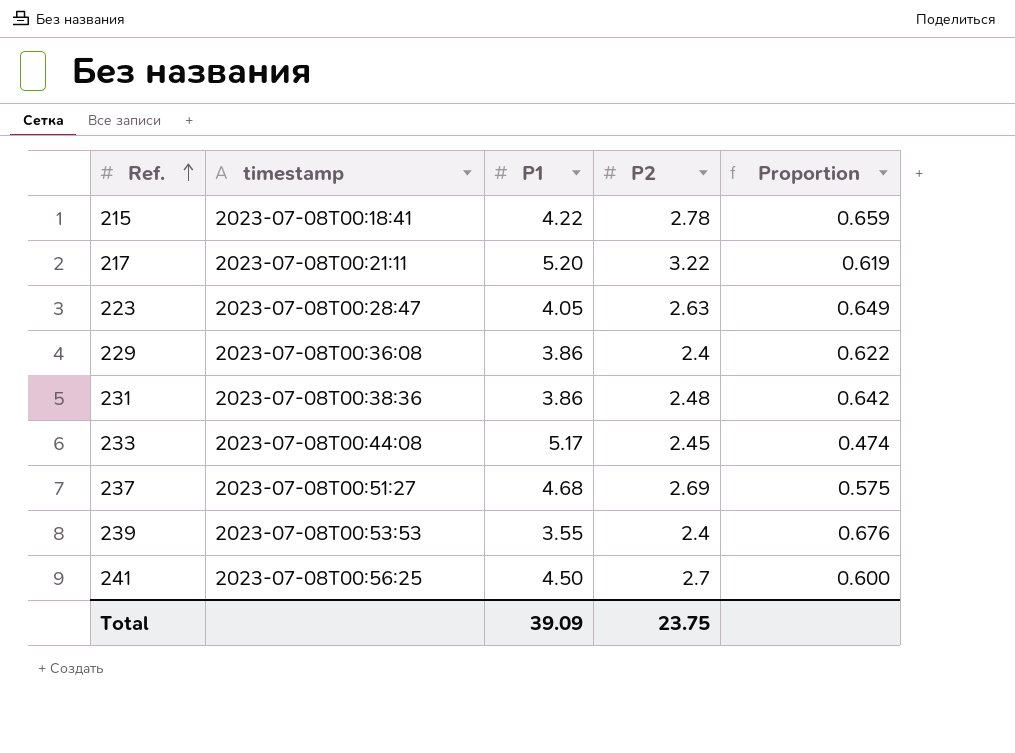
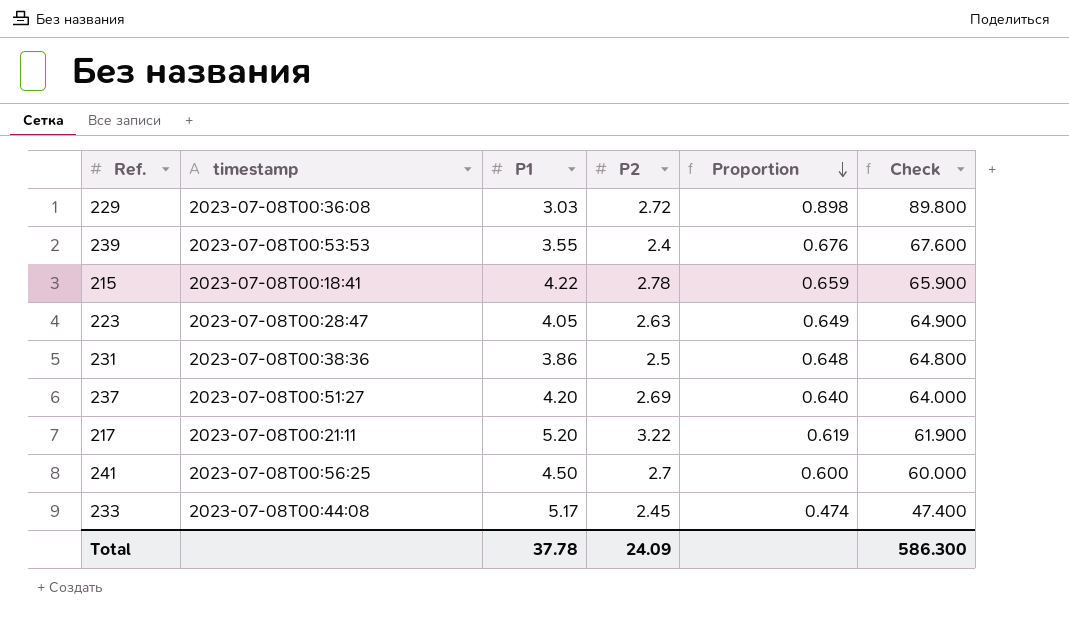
row order: Ref. ascending -> Proportion descending
column Check | formula: none -> [Proportion] * 100
229 | P1: 3.86 -> 3.03
229 | P2: 2.4 -> 2.72
229 | Proportion: 0.622 -> 0.898
231 | P2: 2.48 -> 2.5
231 | Proportion: 0.642 -> 0.648
237 | P1: 4.68 -> 4.20
237 | Proportion: 0.575 -> 0.640
Total | P1: 39.09 -> 37.78
Total | P2: 23.75 -> 24.09

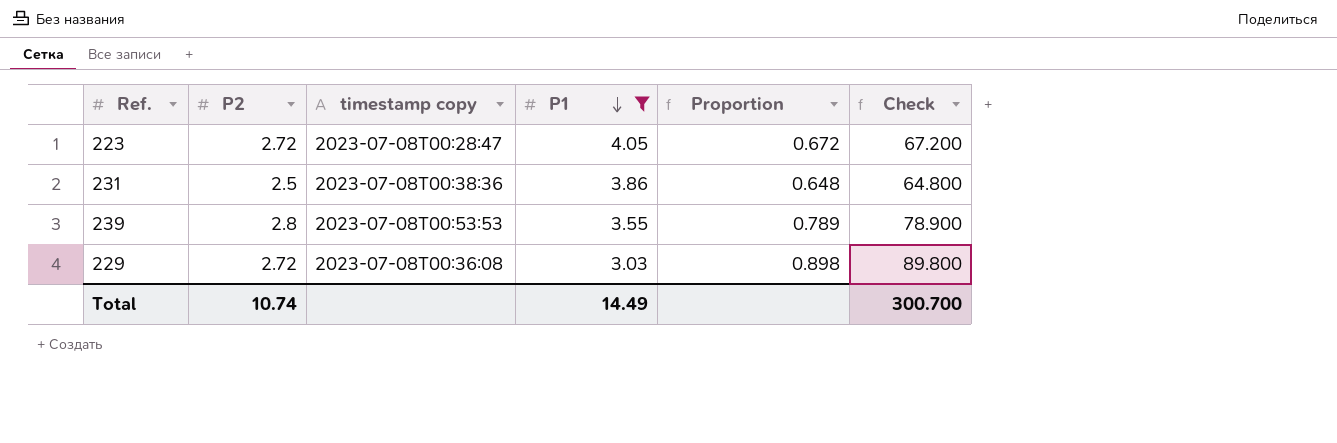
filter: none -> P1 <= 4.05
row order: Proportion descending -> P1 descending
column P2 | position: 4 -> 2
column name: timestamp -> timestamp copy
223 | P2: 2.63 -> 2.72
223 | Proportion: 0.649 -> 0.672
223 | Check: 64.900 -> 67.200
239 | P2: 2.4 -> 2.8
239 | Proportion: 0.676 -> 0.789
239 | Check: 67.600 -> 78.900
Total | P2: 24.09 -> 10.74
Total | P1: 37.78 -> 14.49
Total | Check: 586.300 -> 300.700

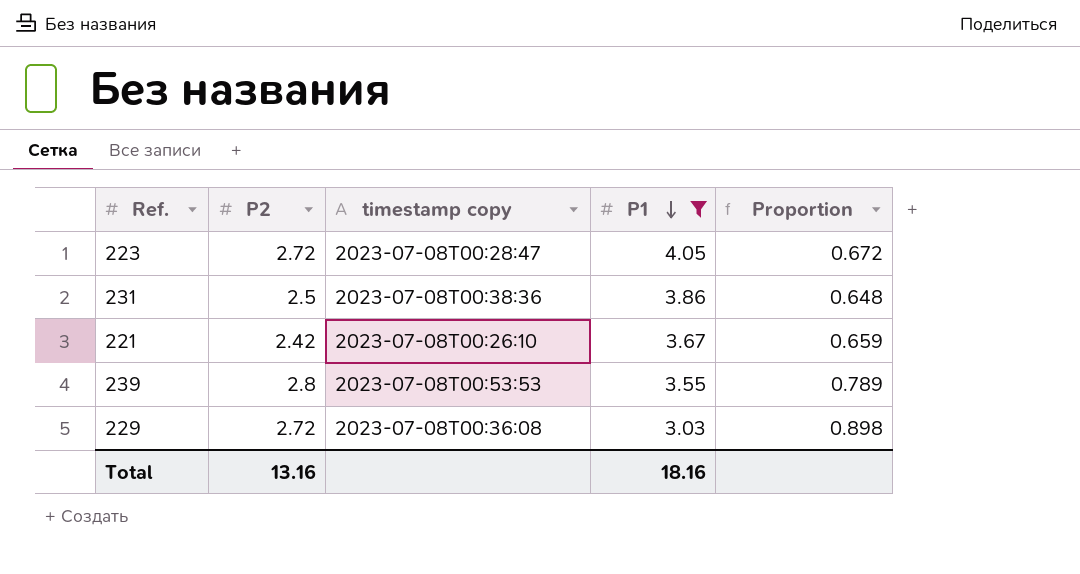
column Check | formula: [Proportion] * 100 -> none
row 221: none -> 2.42 | 2023-07-08T00:26:10 | 3.67 | 0.659
Total | P2: 10.74 -> 13.16
Total | P1: 14.49 -> 18.16

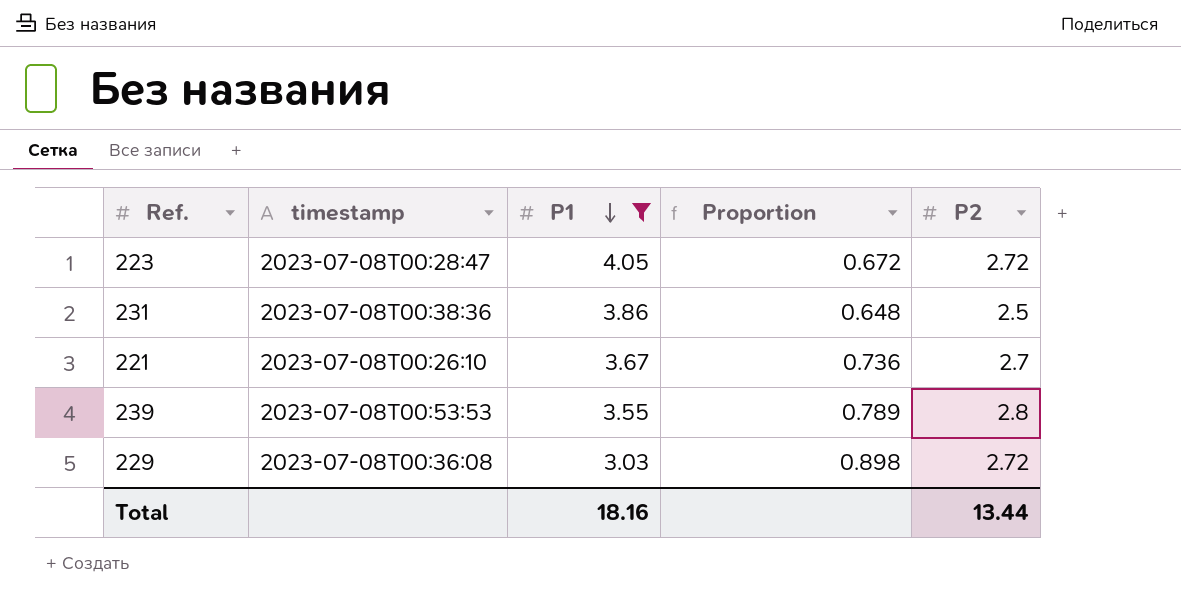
column name: timestamp copy -> timestamp
column P2 | position: 2 -> 5
221 | Proportion: 0.659 -> 0.736
221 | P2: 2.42 -> 2.7
Total | P2: 13.16 -> 13.44

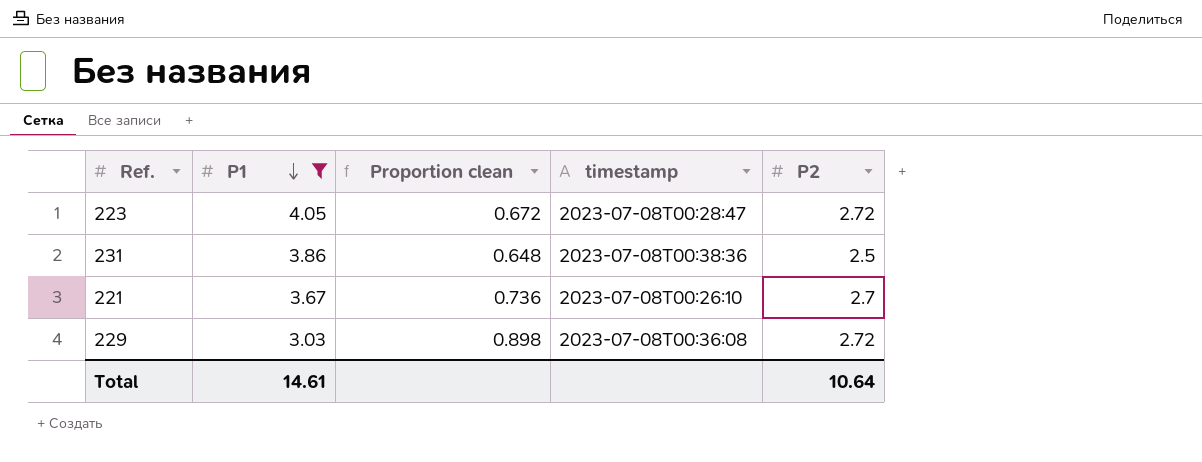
column name: Proportion -> Proportion clean
column timestamp | position: 2 -> 4
row 239: 2023-07-08T00:53:53 | 3.55 | 0.789 | 2.8 -> none
Total | P1: 18.16 -> 14.61
Total | P2: 13.44 -> 10.64

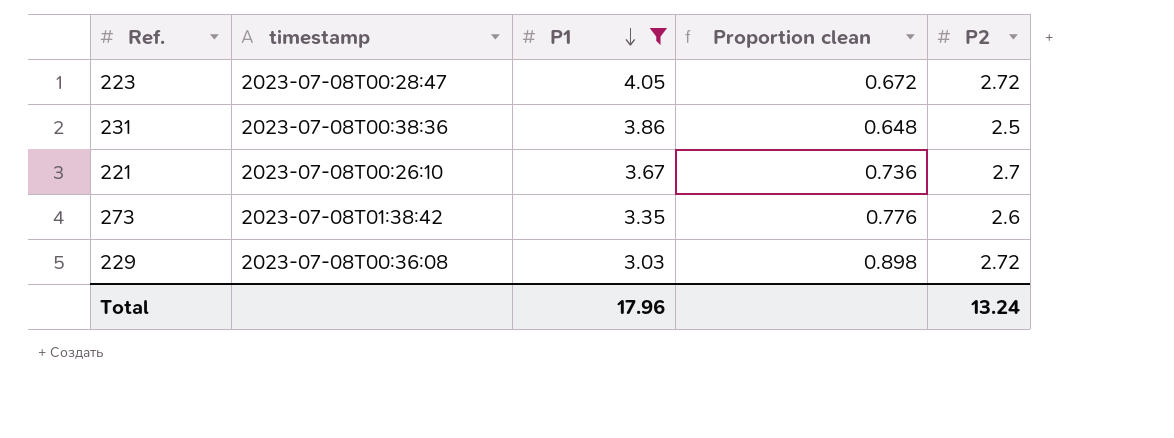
column timestamp | position: 4 -> 2
row 273: none -> 2023-07-08T01:38:42 | 3.35 | 0.776 | 2.6
Total | P1: 14.61 -> 17.96
Total | P2: 10.64 -> 13.24

